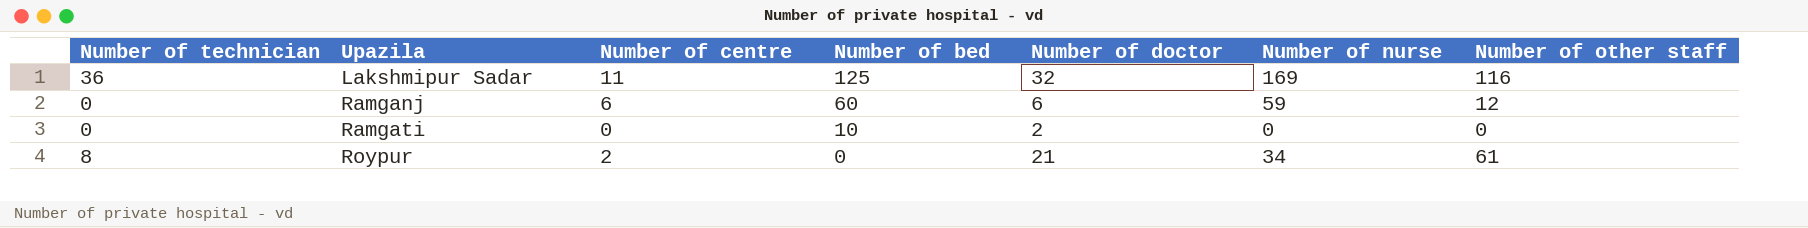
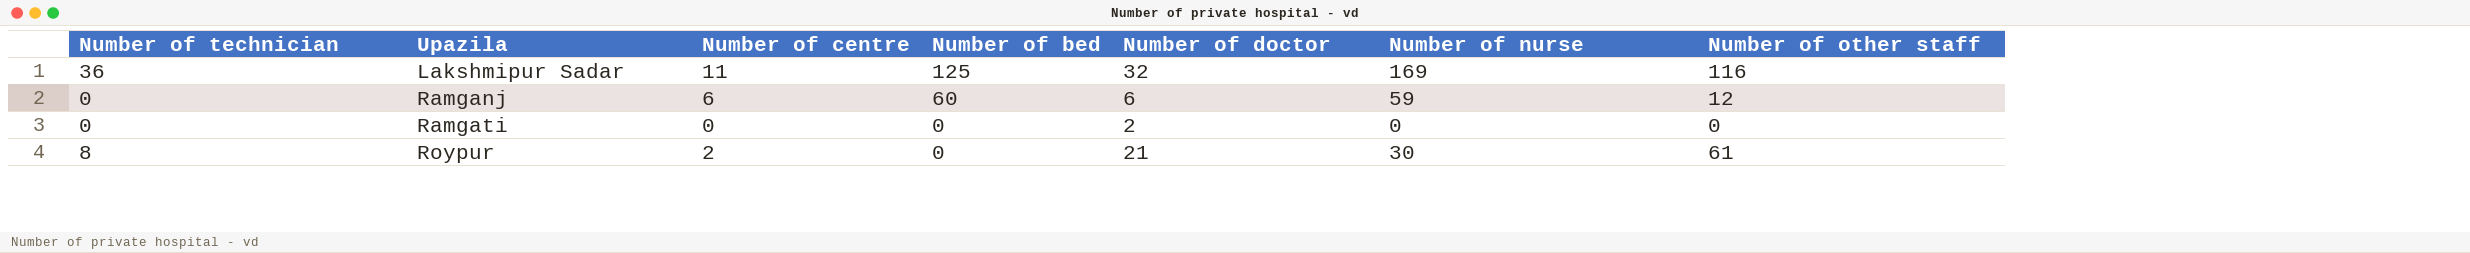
Ramgati | Number of bed: 10 -> 0
Roypur | Number of nurse: 34 -> 30

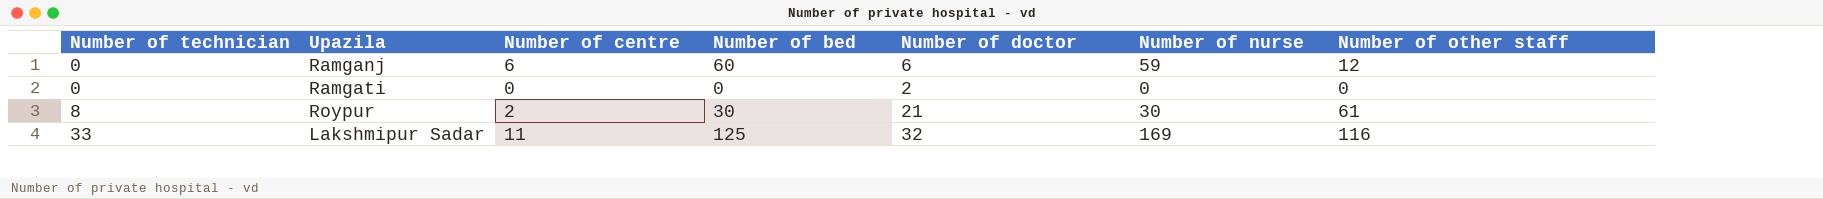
row order: Upazila ascending -> Number of technician ascending
Roypur | Number of bed: 0 -> 30
Lakshmipur Sadar | Number of technician: 36 -> 33

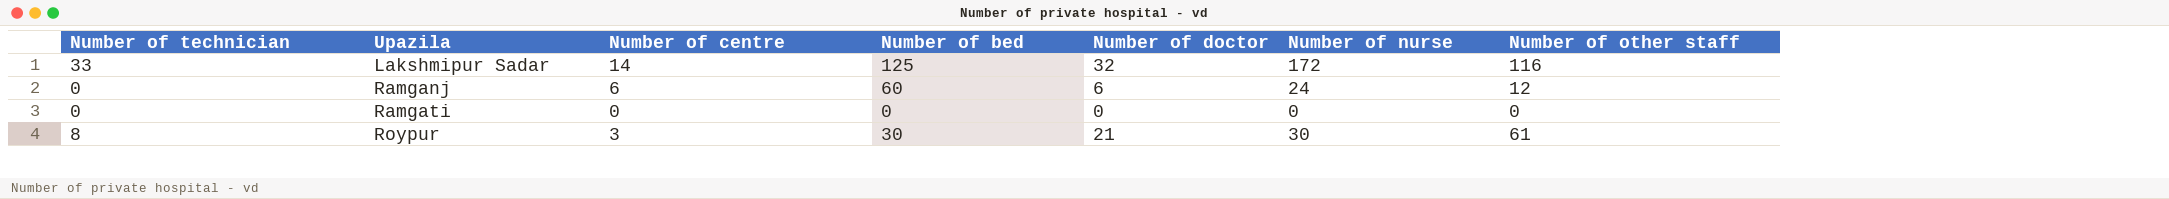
row order: Number of technician ascending -> Upazila ascending
Lakshmipur Sadar | Number of centre: 11 -> 14
Lakshmipur Sadar | Number of nurse: 169 -> 172
Ramganj | Number of nurse: 59 -> 24
Ramgati | Number of doctor: 2 -> 0
Roypur | Number of centre: 2 -> 3

